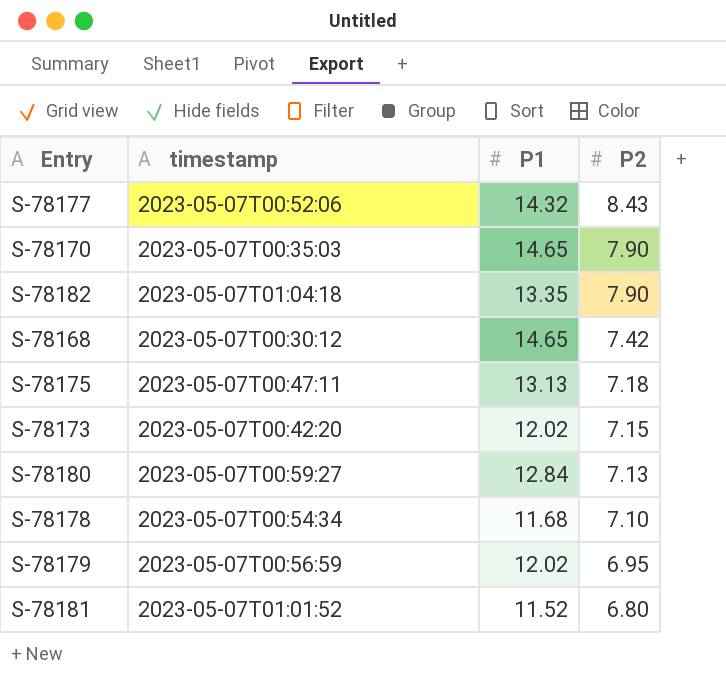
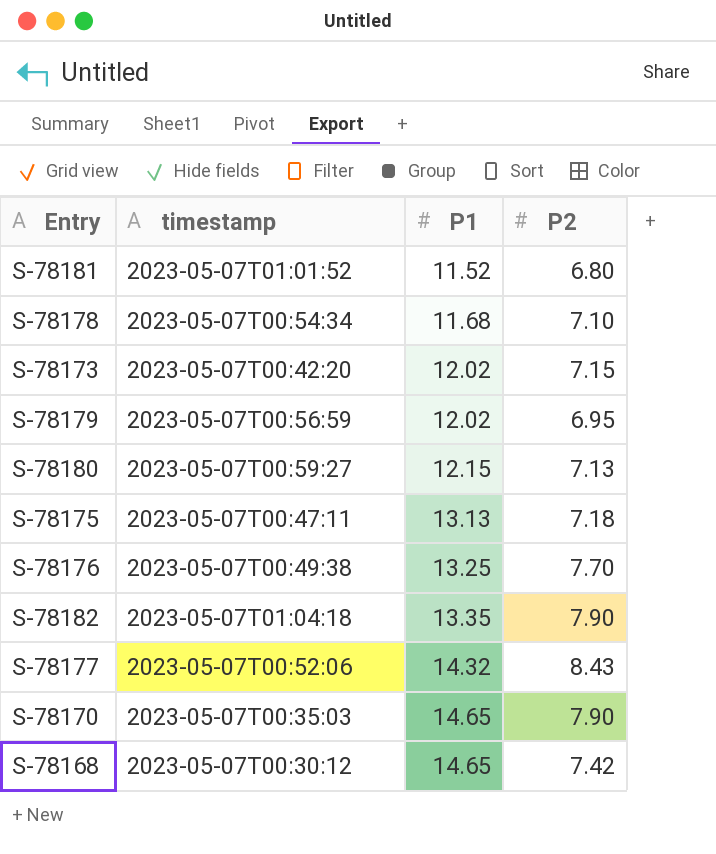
row order: P2 descending -> P1 ascending
S-78180 | P1: 12.84 -> 12.15
row S-78176: none -> 2023-05-07T00:49:38 | 13.25 | 7.70

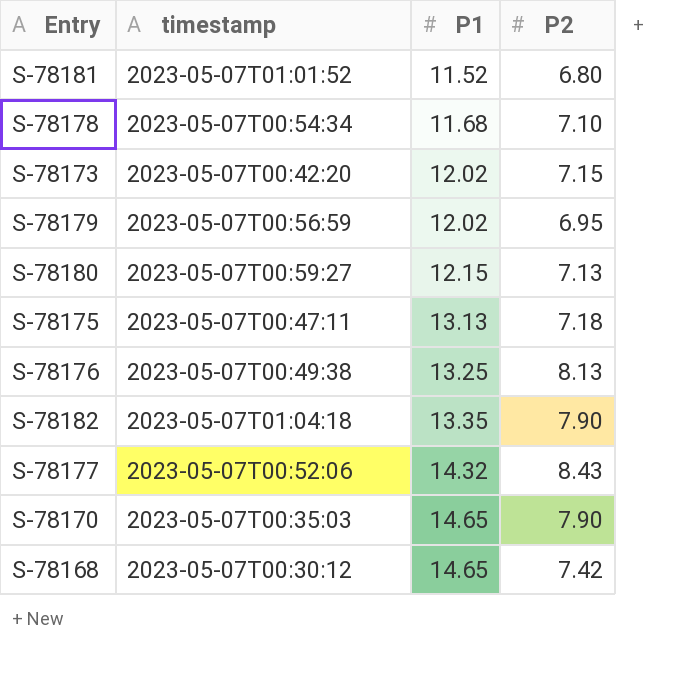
S-78176 | P2: 7.70 -> 8.13

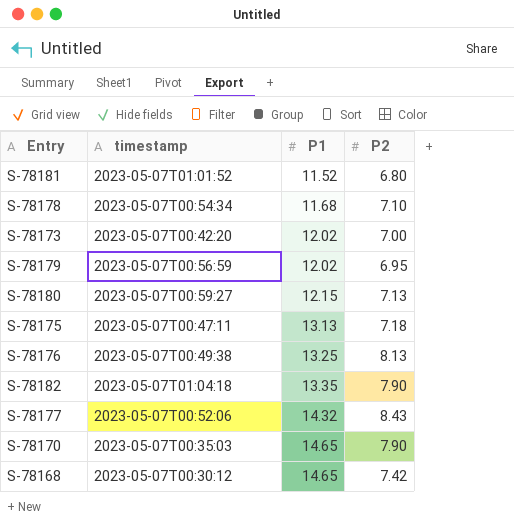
S-78173 | P2: 7.15 -> 7.00

